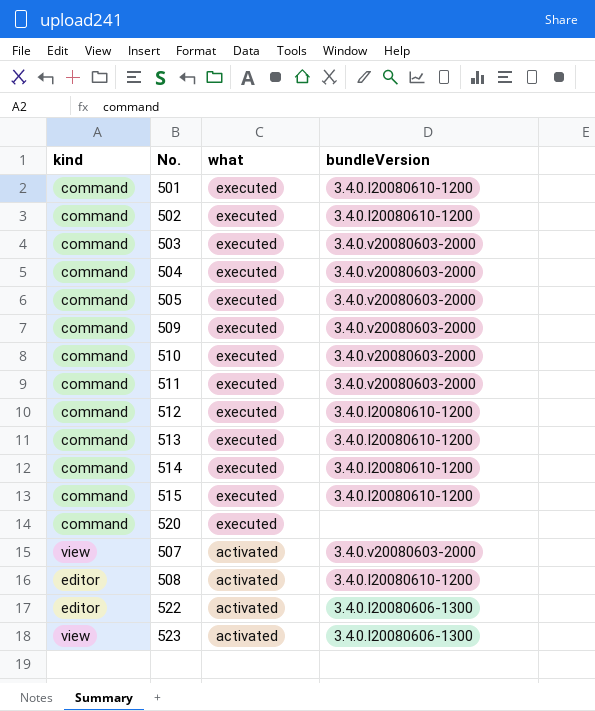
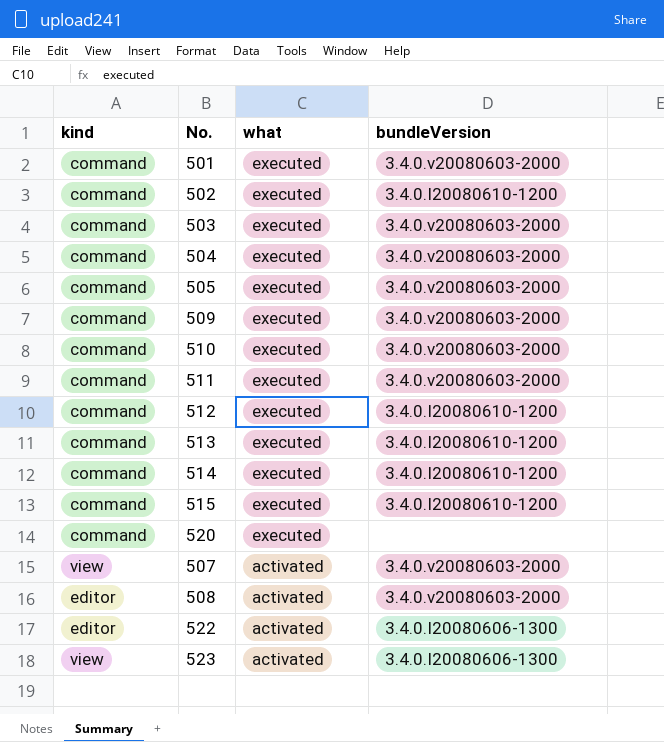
501 | bundleVersion: 3.4.0.I20080610-1200 -> 3.4.0.v20080603-2000
508 | bundleVersion: 3.4.0.I20080610-1200 -> 3.4.0.v20080603-2000

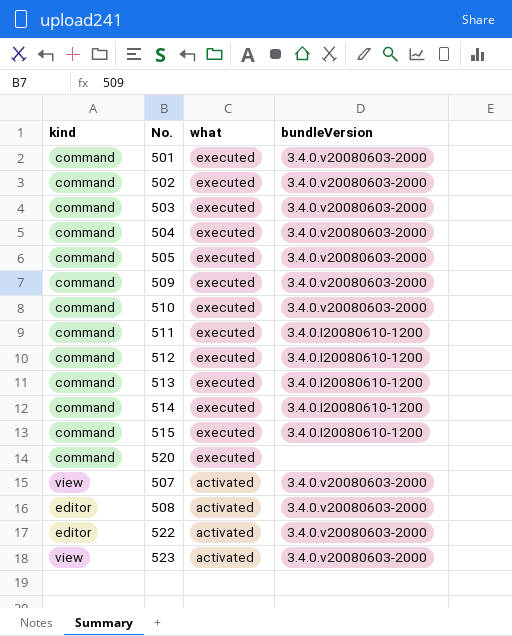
502 | bundleVersion: 3.4.0.I20080610-1200 -> 3.4.0.v20080603-2000
511 | bundleVersion: 3.4.0.v20080603-2000 -> 3.4.0.I20080610-1200
522 | bundleVersion: 3.4.0.I20080606-1300 -> 3.4.0.v20080603-2000
523 | bundleVersion: 3.4.0.I20080606-1300 -> 3.4.0.v20080603-2000

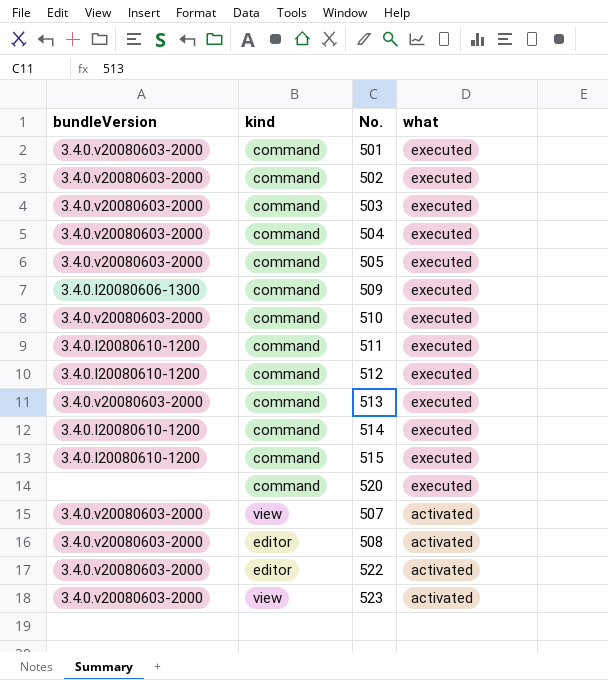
column bundleVersion | position: 4 -> 1
509 | bundleVersion: 3.4.0.v20080603-2000 -> 3.4.0.I20080606-1300
513 | bundleVersion: 3.4.0.I20080610-1200 -> 3.4.0.v20080603-2000

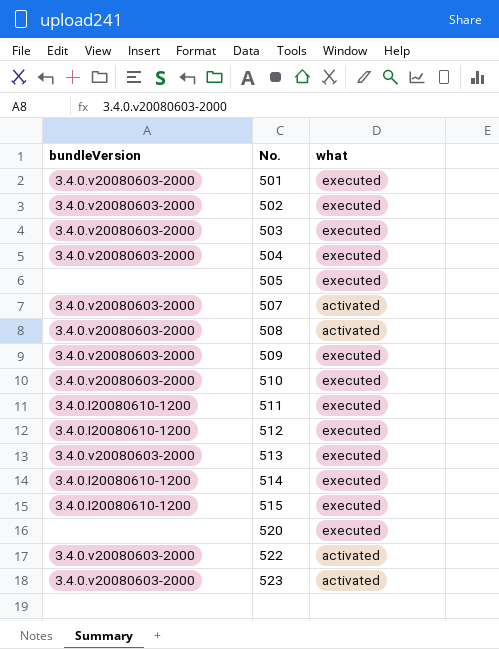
row order: what descending -> No. ascending
column kind | position: 2 -> none
505 | bundleVersion: 3.4.0.v20080603-2000 -> none
509 | bundleVersion: 3.4.0.I20080606-1300 -> 3.4.0.v20080603-2000

